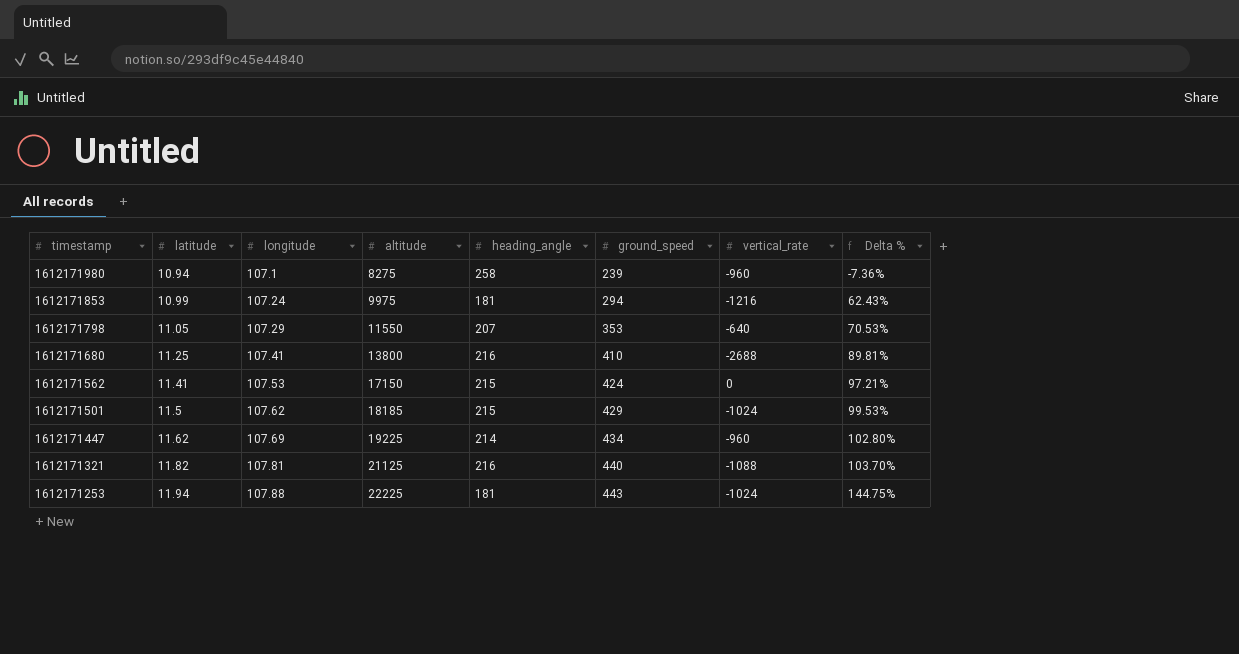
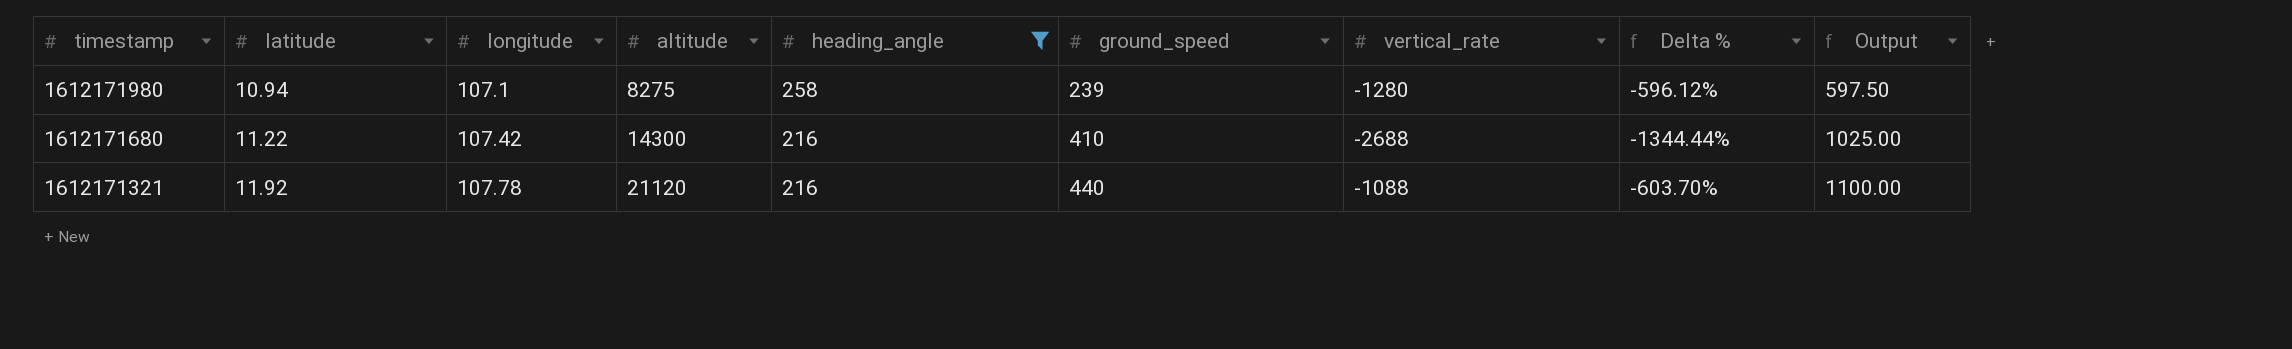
filter: none -> heading_angle >= 216
column Delta % | formula: ([ground_speed] - [heading_angle]) / [heading_angle] -> ([vertical_rate] - [heading_angle]) / [heading_angle]
column Output | formula: none -> [ground_speed] * 2.5
1612171980 | vertical_rate: -960 -> -1280
1612171680 | latitude: 11.25 -> 11.22
1612171680 | longitude: 107.41 -> 107.42
1612171680 | altitude: 13800 -> 14300
1612171321 | latitude: 11.82 -> 11.92
1612171321 | longitude: 107.81 -> 107.78
1612171321 | altitude: 21125 -> 21120

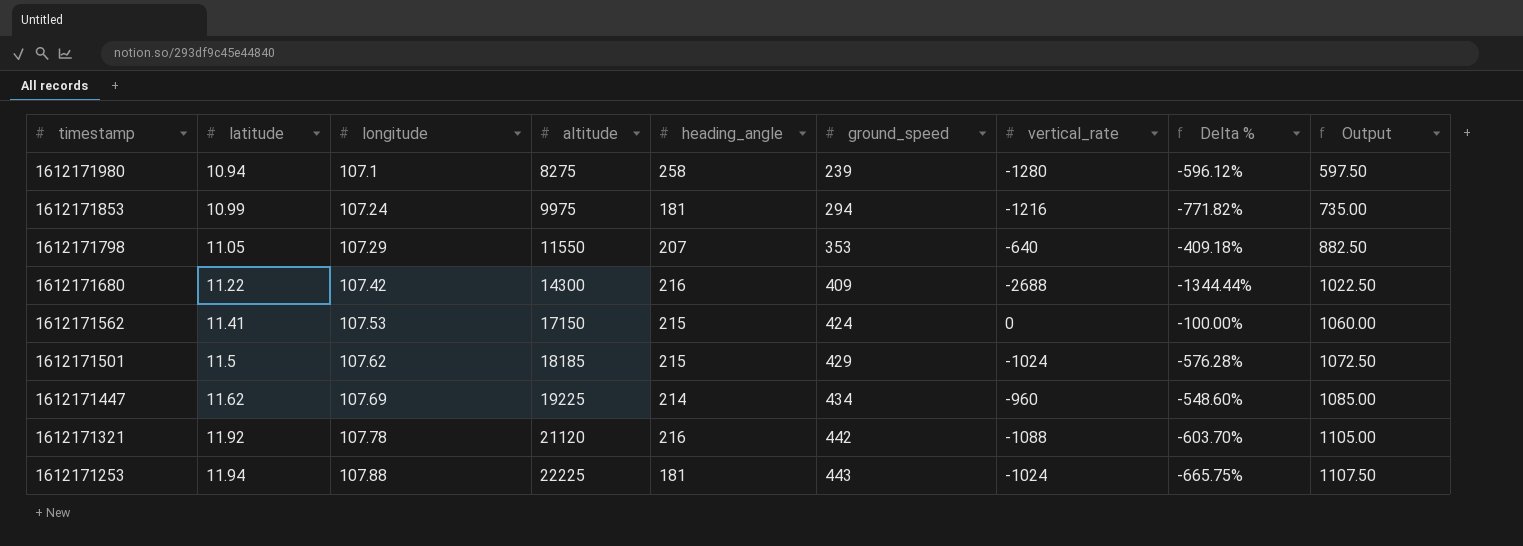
filter: heading_angle >= 216 -> none
1612171680 | ground_speed: 410 -> 409
1612171680 | Output: 1025.00 -> 1022.50
1612171321 | ground_speed: 440 -> 442
1612171321 | Output: 1100.00 -> 1105.00

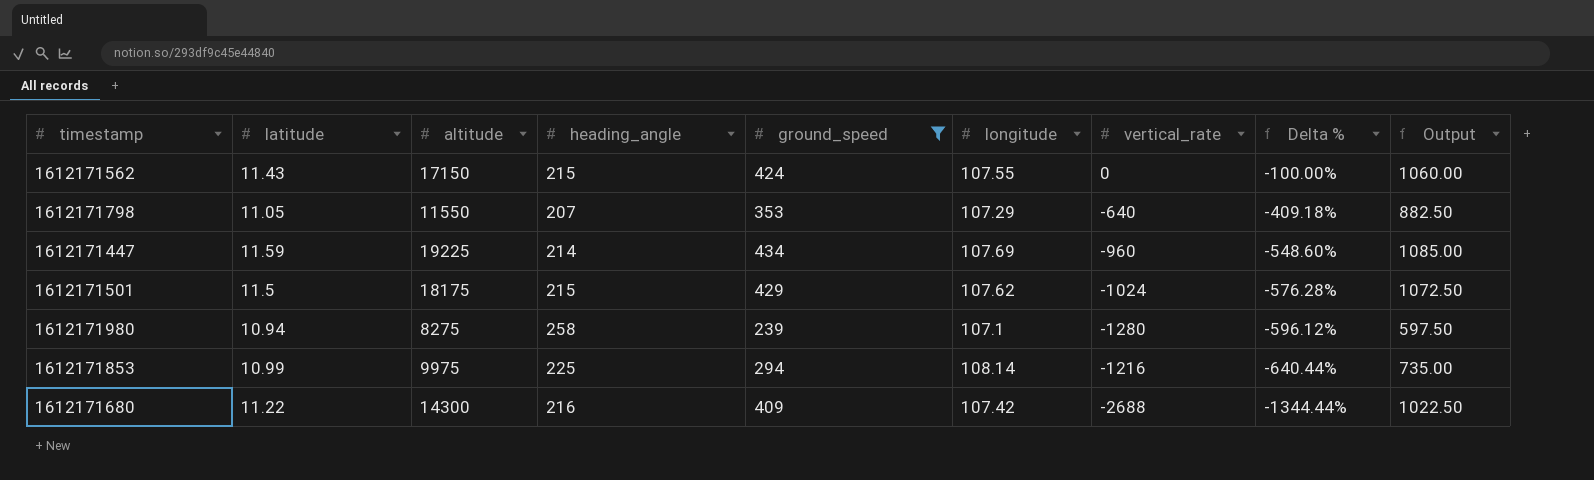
filter: none -> ground_speed <= 434
row order: timestamp descending -> Delta % descending
column longitude | position: 3 -> 6
1612171562 | latitude: 11.41 -> 11.43
1612171562 | longitude: 107.53 -> 107.55
1612171447 | latitude: 11.62 -> 11.59
1612171501 | altitude: 18185 -> 18175
1612171853 | heading_angle: 181 -> 225
1612171853 | longitude: 107.24 -> 108.14
1612171853 | Delta %: -771.82% -> -640.44%

